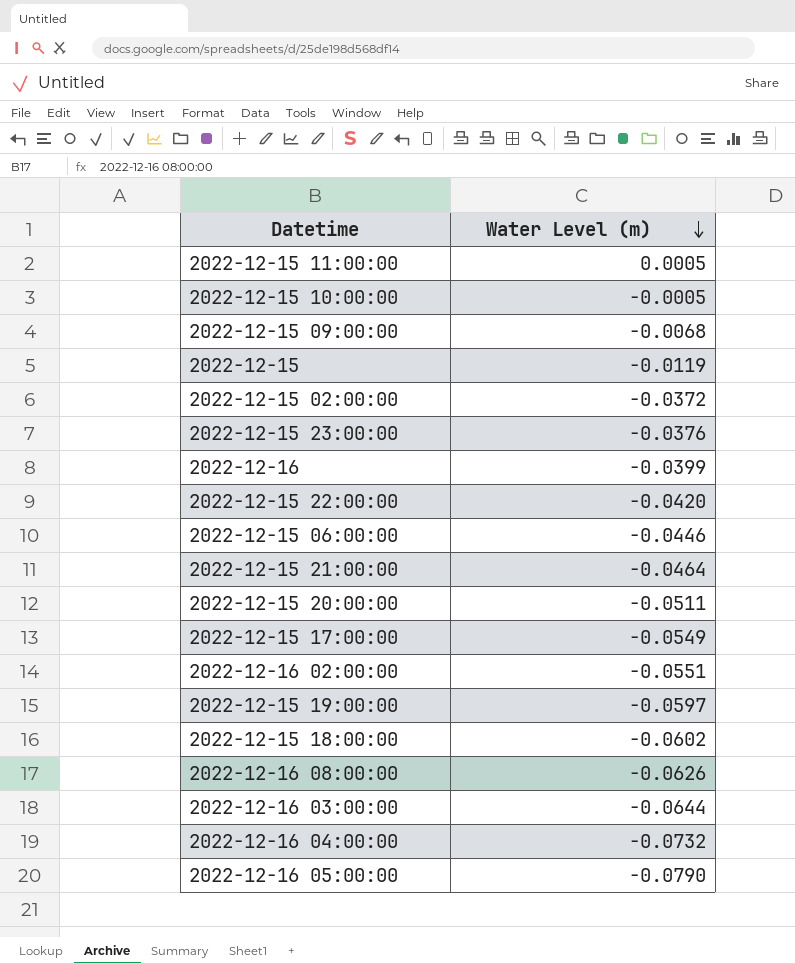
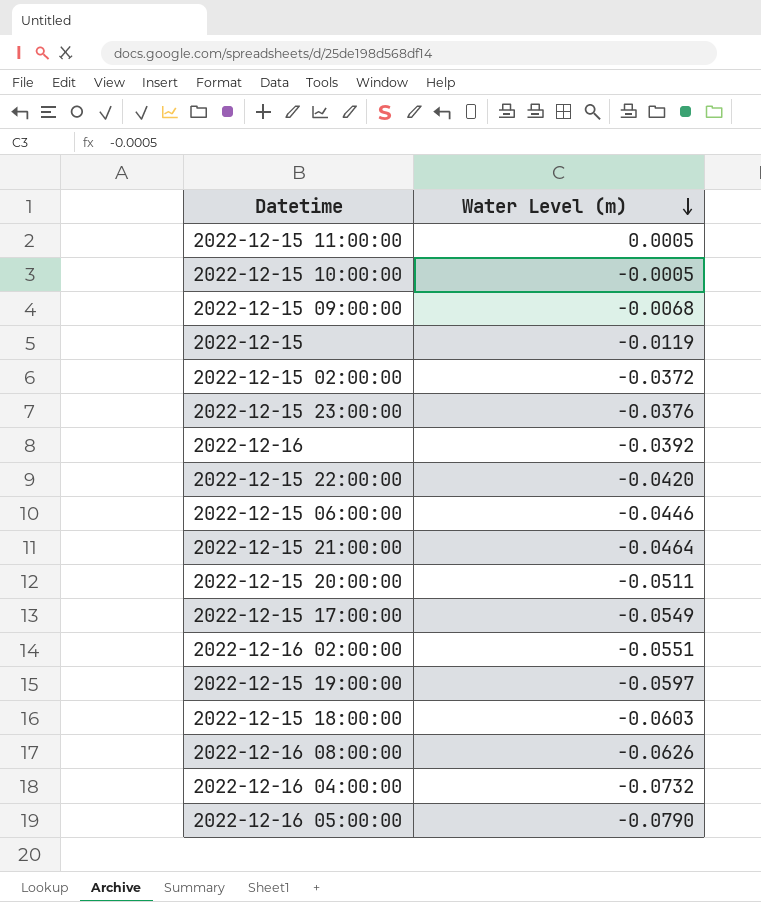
row 2022-12-16 03:00:00: -0.0644 -> none
2022-12-16 | Water Level (m): -0.0399 -> -0.0392
2022-12-15 18:00:00 | Water Level (m): -0.0602 -> -0.0603

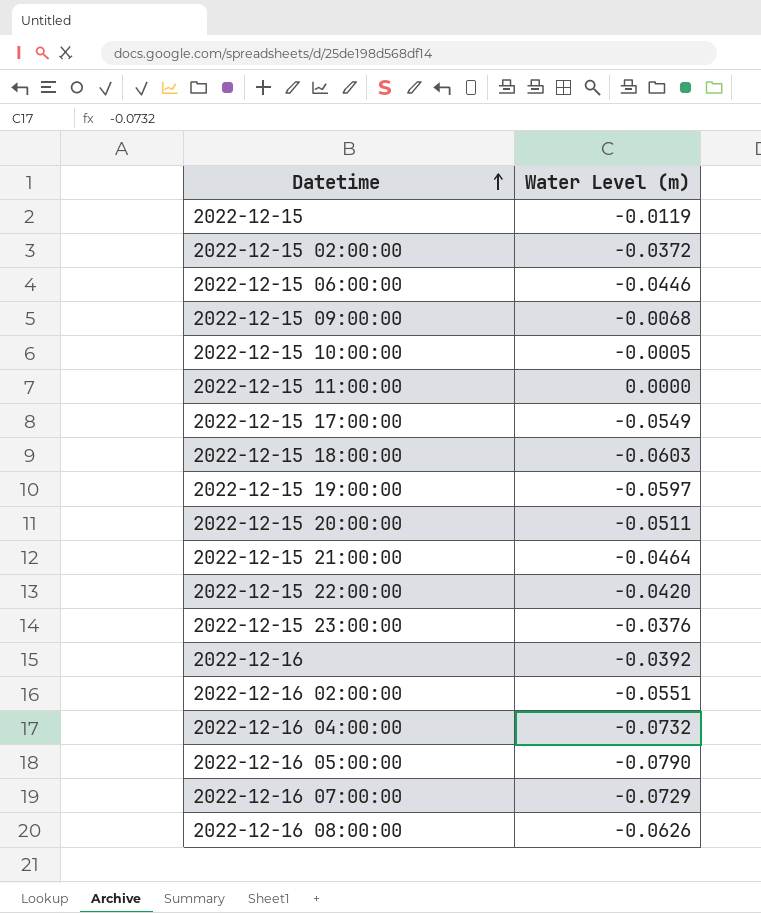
row order: Water Level (m) descending -> Datetime ascending
2022-12-15 11:00:00 | Water Level (m): 0.0005 -> 0.0000
row 2022-12-16 07:00:00: none -> -0.0729

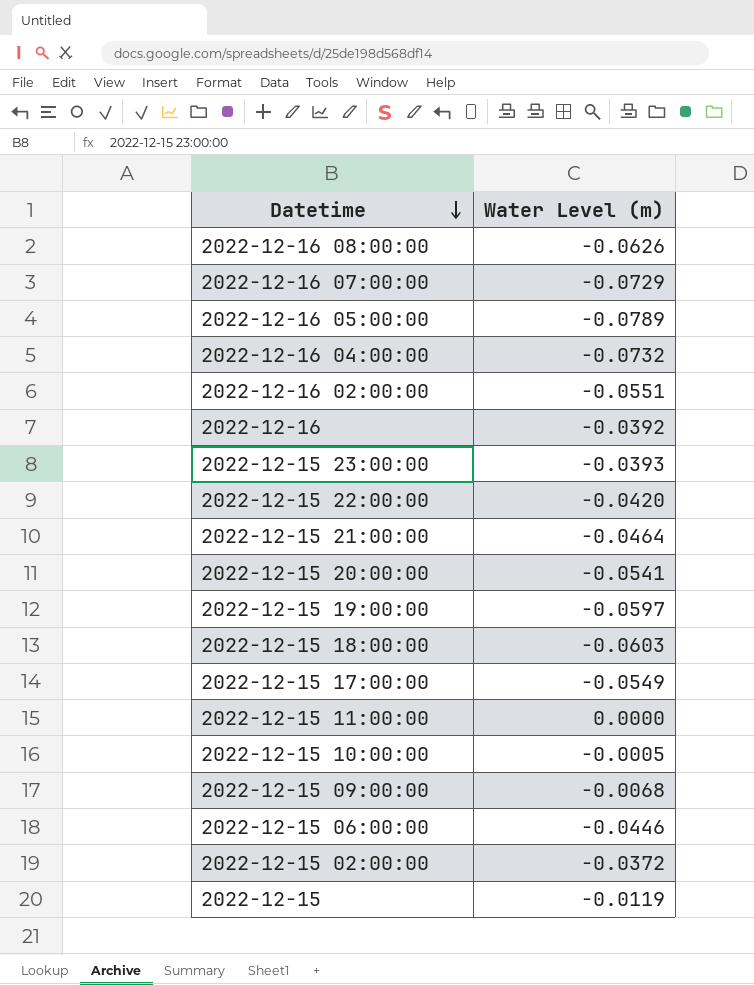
row order: Datetime ascending -> Datetime descending
2022-12-16 05:00:00 | Water Level (m): -0.0790 -> -0.0789
2022-12-15 23:00:00 | Water Level (m): -0.0376 -> -0.0393
2022-12-15 20:00:00 | Water Level (m): -0.0511 -> -0.0541

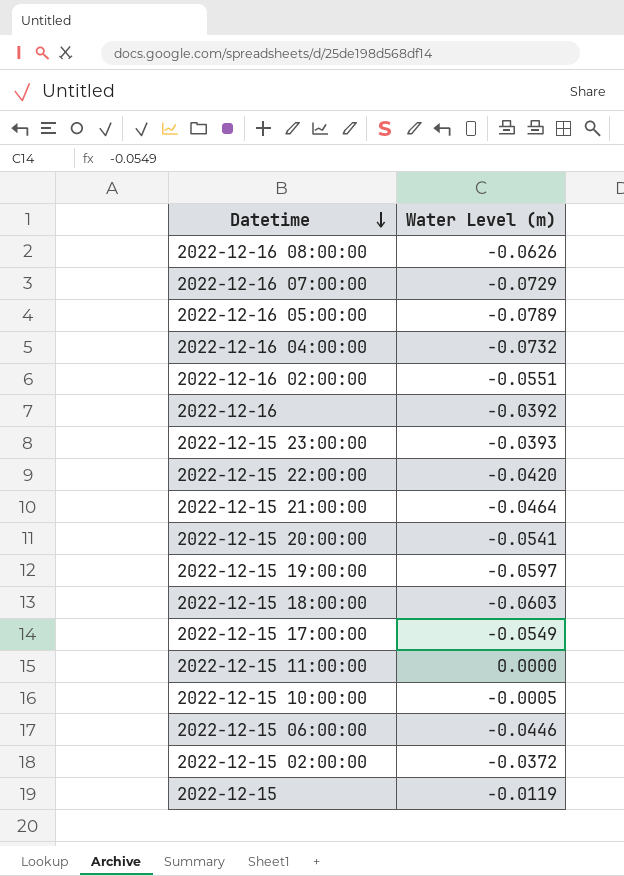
row 2022-12-15 09:00:00: -0.0068 -> none

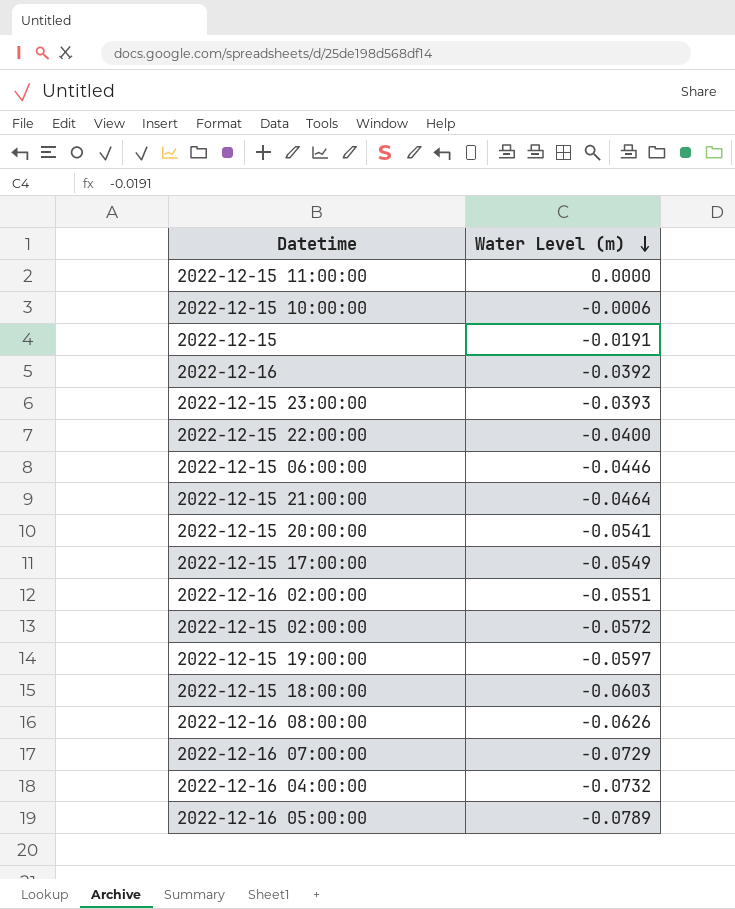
row order: Datetime descending -> Water Level (m) descending
2022-12-15 10:00:00 | Water Level (m): -0.0005 -> -0.0006
2022-12-15 | Water Level (m): -0.0119 -> -0.0191
2022-12-15 22:00:00 | Water Level (m): -0.0420 -> -0.0400
2022-12-15 02:00:00 | Water Level (m): -0.0372 -> -0.0572

